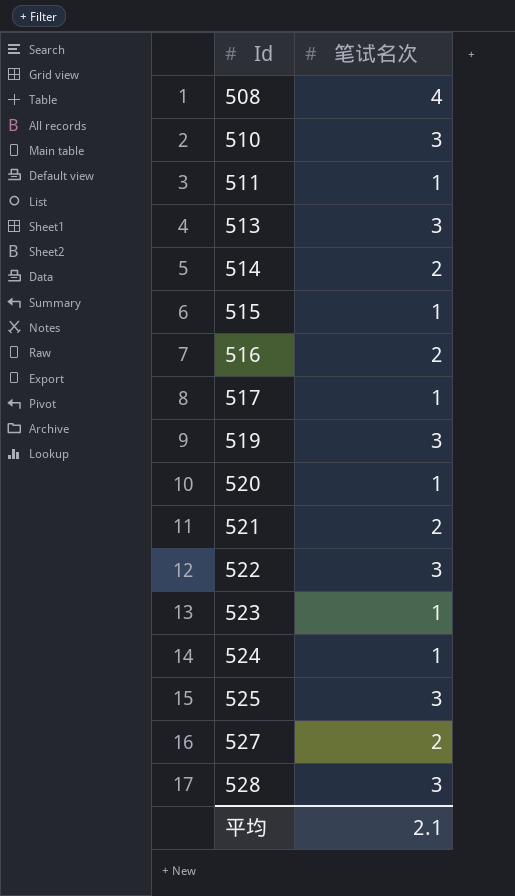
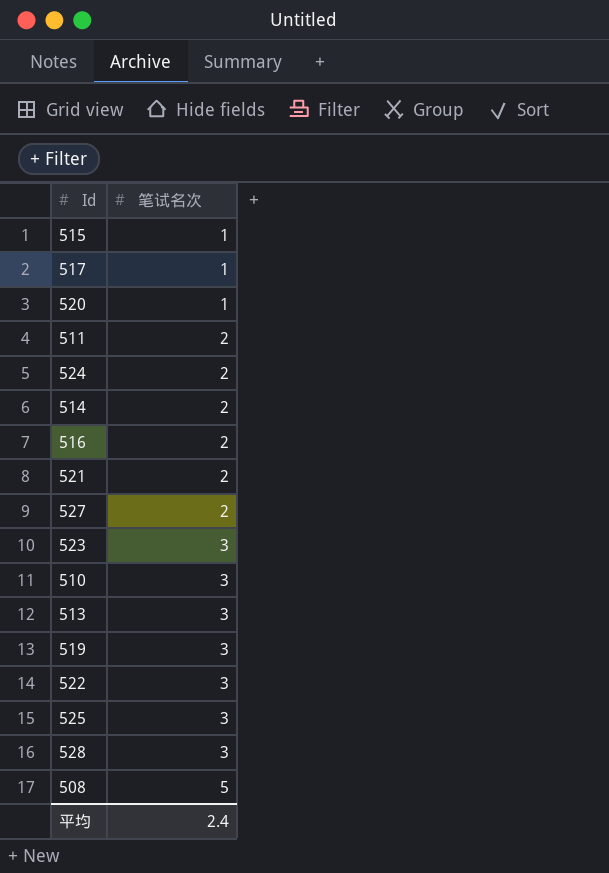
row order: Id ascending -> 笔试名次 ascending
511 | 笔试名次: 1 -> 2
524 | 笔试名次: 1 -> 2
523 | 笔试名次: 1 -> 3
508 | 笔试名次: 4 -> 5
平均 | 笔试名次: 2.1 -> 2.4

